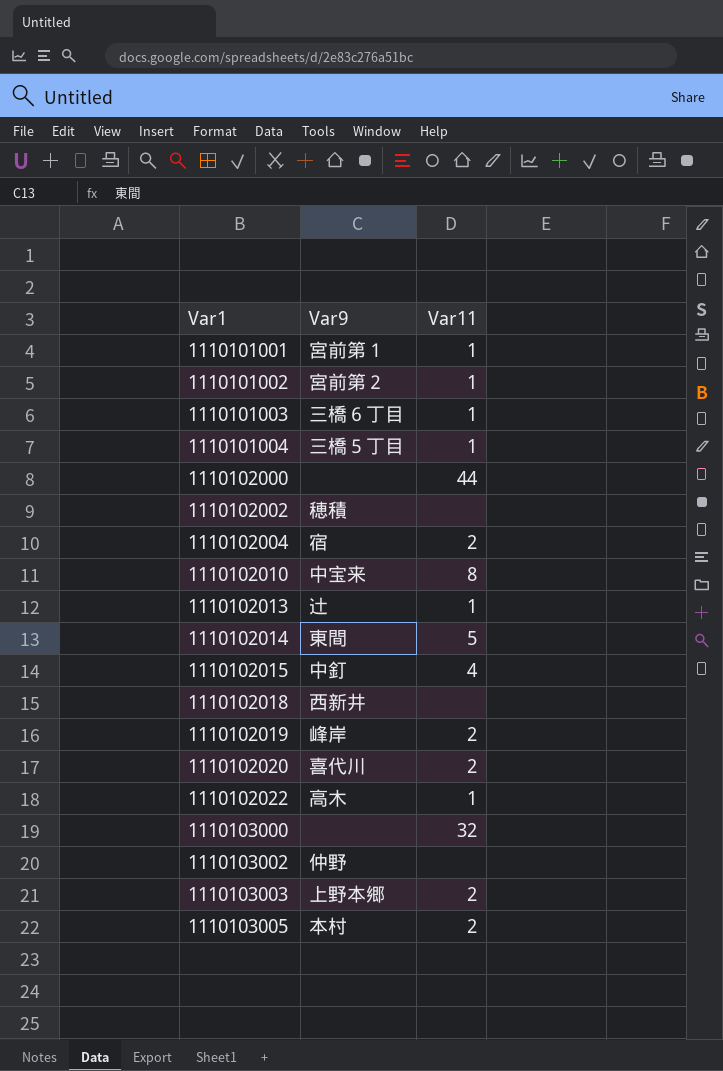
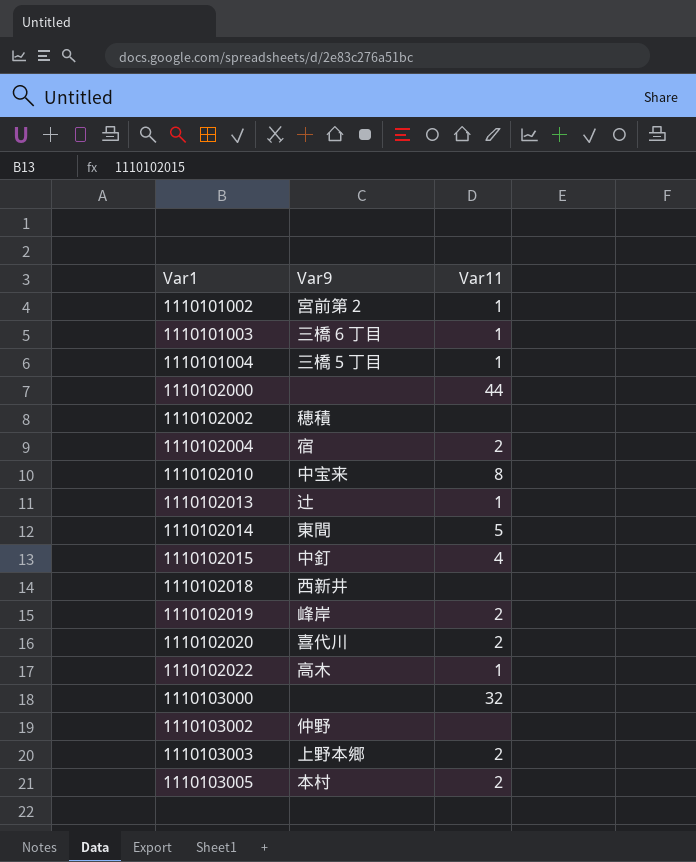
row 1110101001: 宮前第１ | 1 -> none

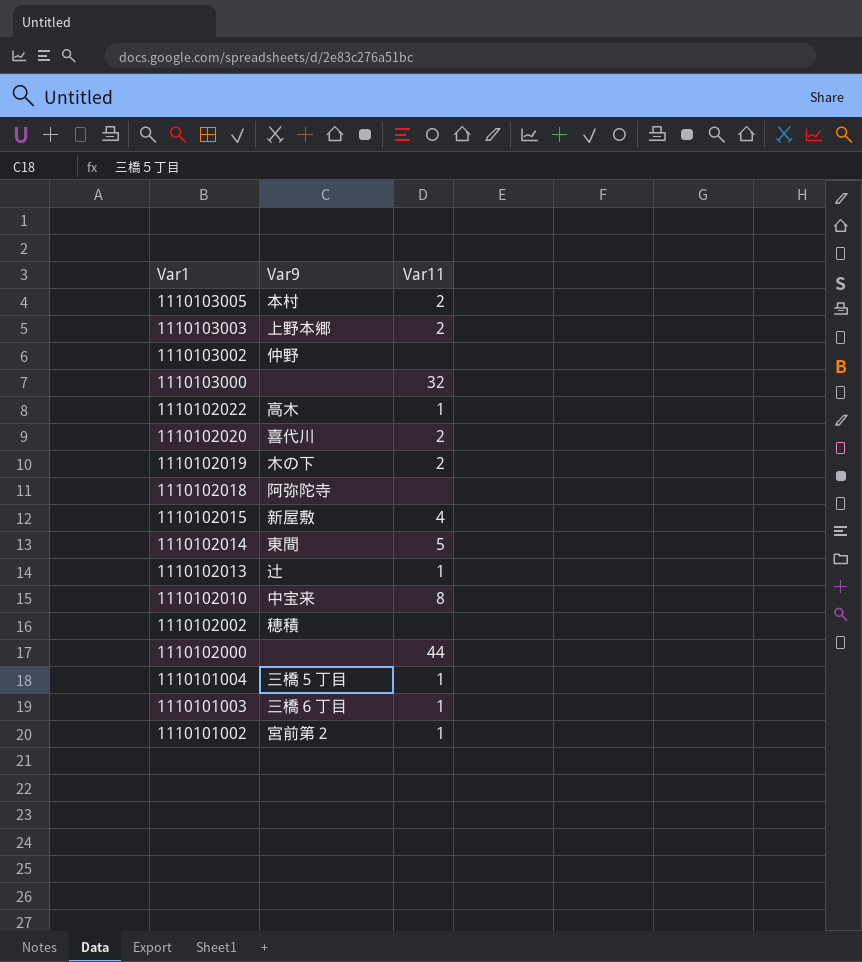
row order: Var1 ascending -> Var1 descending
row 1110102004: 宿 | 2 -> none
1110102019 | Var9: 峰岸 -> 木の下
1110102018 | Var9: 西新井 -> 阿弥陀寺
1110102015 | Var9: 中釘 -> 新屋敷

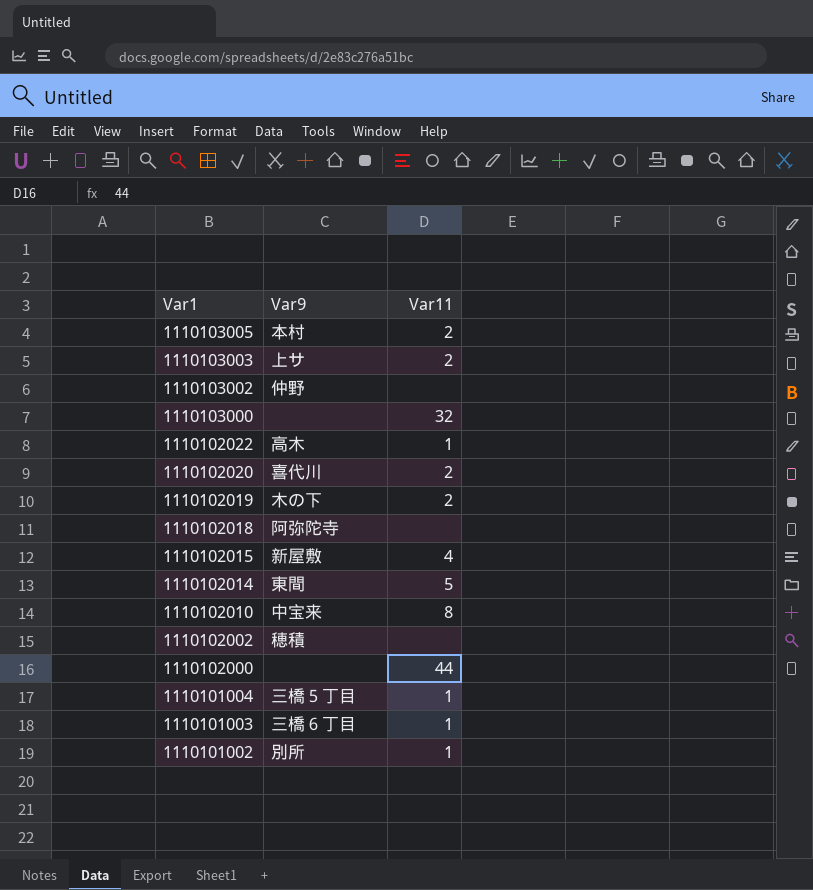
row 1110102013: 辻 | 1 -> none
1110103003 | Var9: 上野本郷 -> 上サ
1110101002 | Var9: 宮前第２ -> 別所

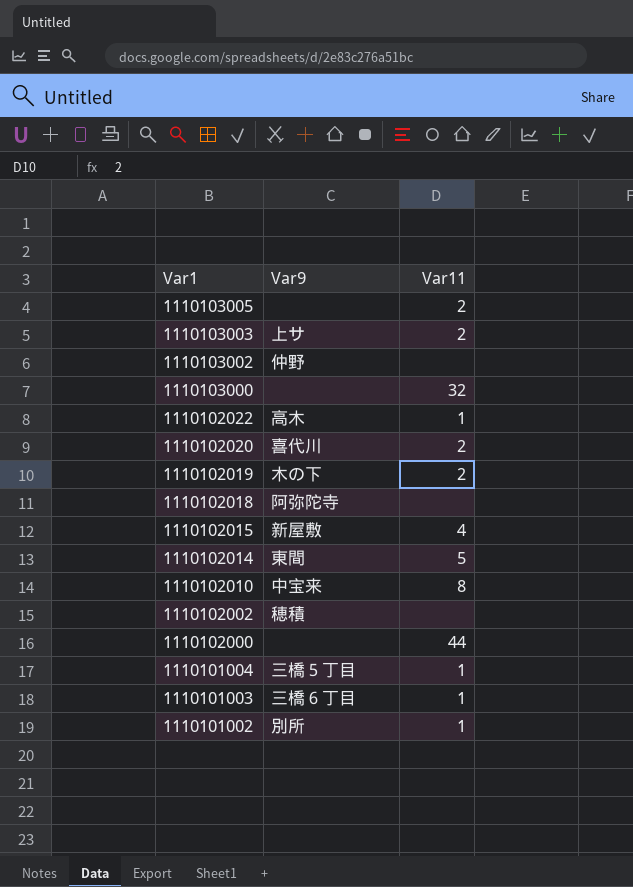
1110103005 | Var9: 本村 -> none

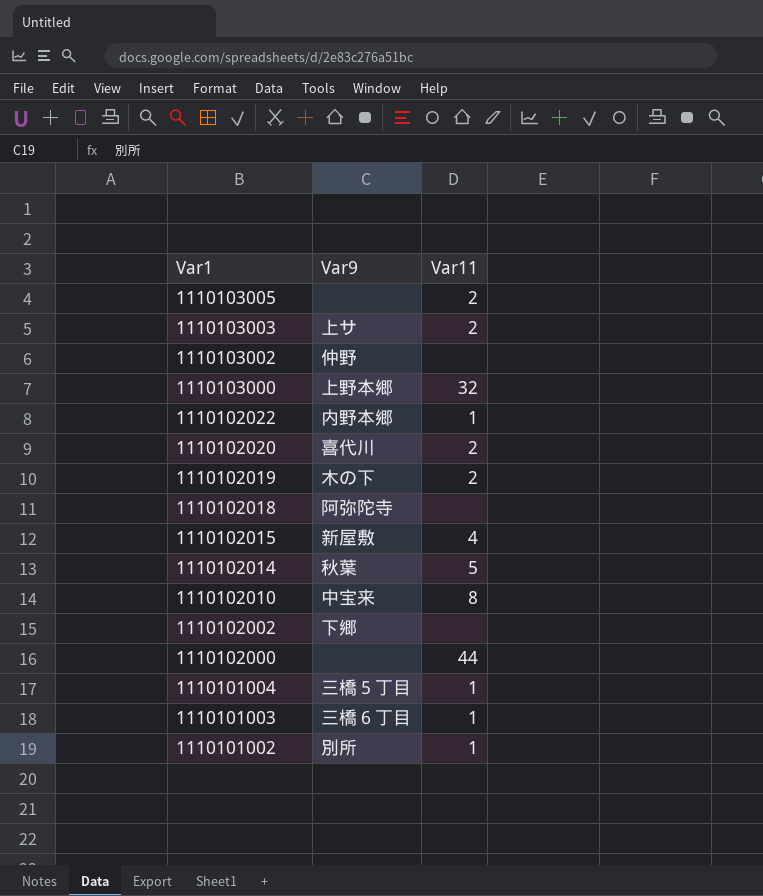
1110103000 | Var9: none -> 上野本郷
1110102022 | Var9: 高木 -> 内野本郷
1110102014 | Var9: 東間 -> 秋葉
1110102002 | Var9: 穂積 -> 下郷

